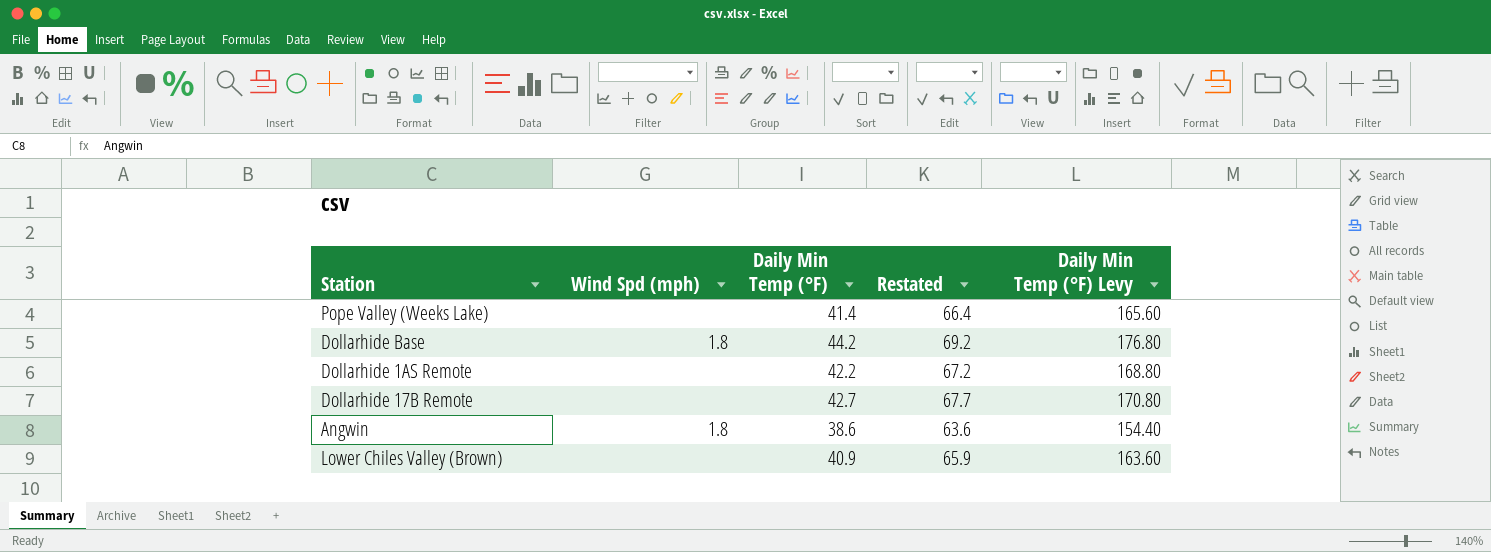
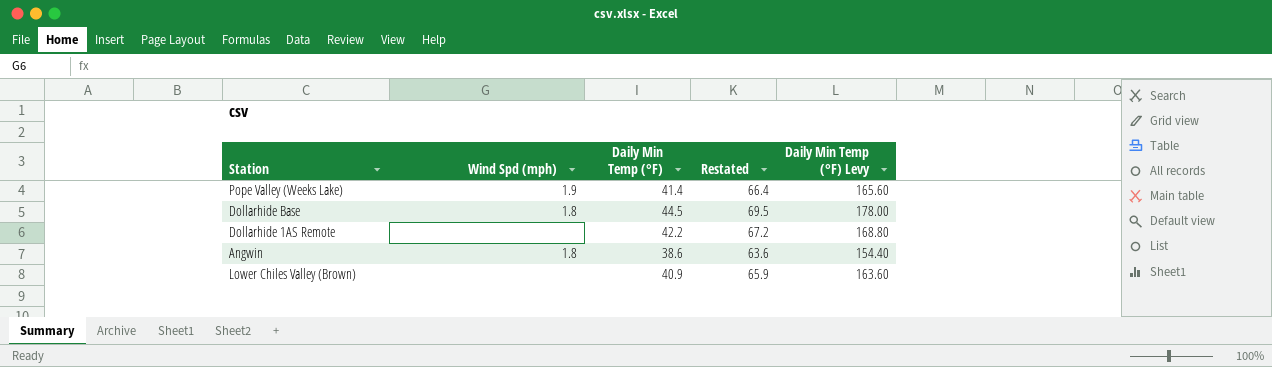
row Dollarhide 17B Remote: none | 42.7 | 67.7 | 170.80 -> none
Pope Valley (Weeks Lake) | Wind Spd (mph): none -> 1.9
Dollarhide Base | Daily Min Temp (°F): 44.2 -> 44.5
Dollarhide Base | Restated: 69.2 -> 69.5
Dollarhide Base | Daily Min Temp (°F) Levy: 176.80 -> 178.00

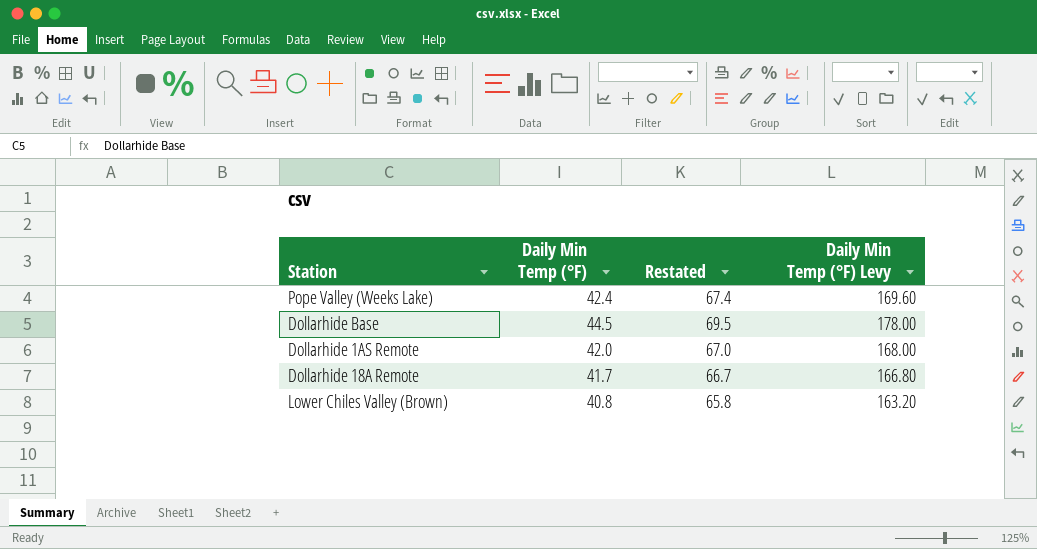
column Wind Spd (mph) | position: 2 -> none
row Angwin: 1.8 | 38.6 | 63.6 | 154.40 -> none
Pope Valley (Weeks Lake) | Daily Min Temp (°F): 41.4 -> 42.4
Pope Valley (Weeks Lake) | Restated: 66.4 -> 67.4
Pope Valley (Weeks Lake) | Daily Min Temp (°F) Levy: 165.60 -> 169.60
Dollarhide 1AS Remote | Daily Min Temp (°F): 42.2 -> 42.0
Dollarhide 1AS Remote | Restated: 67.2 -> 67.0
Dollarhide 1AS Remote | Daily Min Temp (°F) Levy: 168.80 -> 168.00
row Dollarhide 18A Remote: none -> 41.7 | 66.7 | 166.80
Lower Chiles Valley (Brown) | Daily Min Temp (°F): 40.9 -> 40.8
Lower Chiles Valley (Brown) | Restated: 65.9 -> 65.8
Lower Chiles Valley (Brown) | Daily Min Temp (°F) Levy: 163.60 -> 163.20

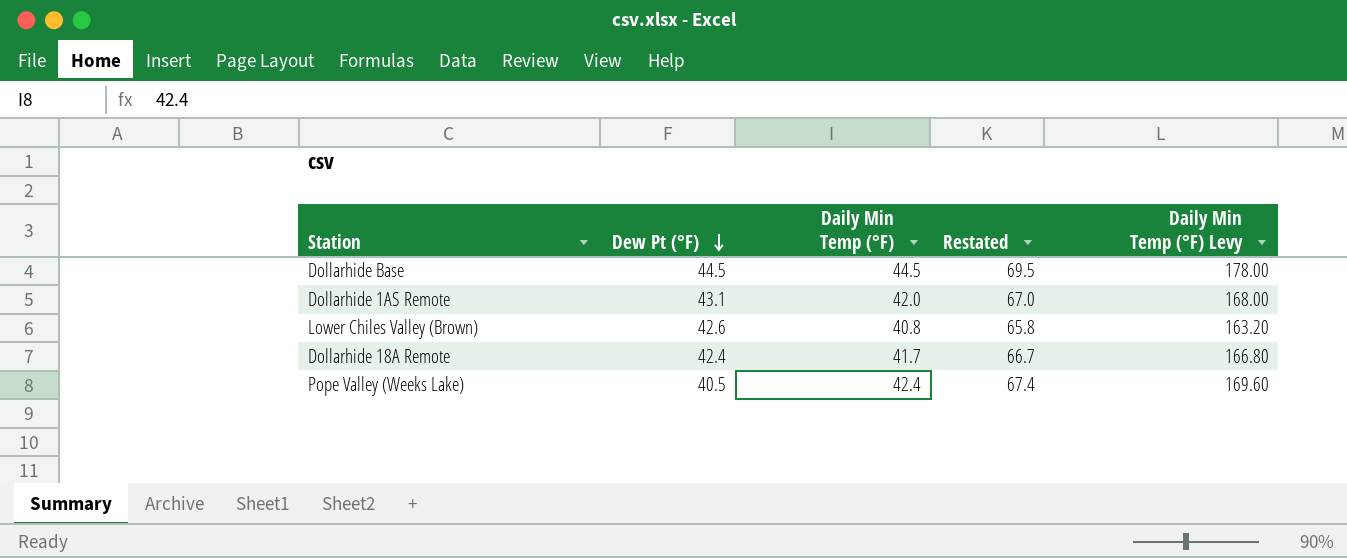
row order: none -> Dew Pt (°F) descending
column Dew Pt (°F) | position: none -> 2

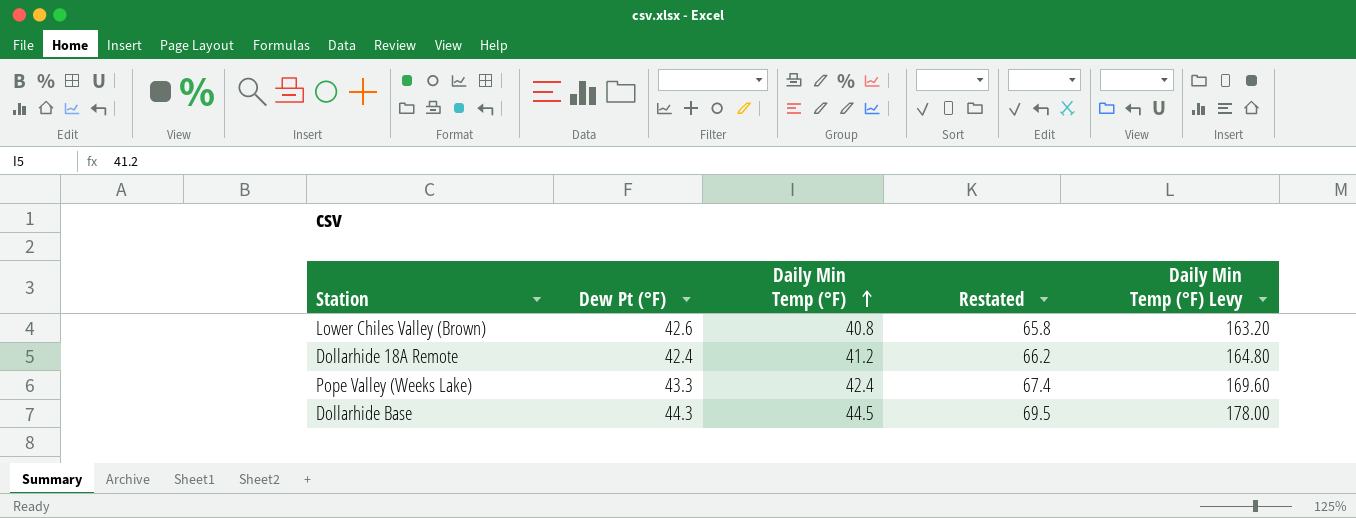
row order: Dew Pt (°F) descending -> Daily Min Temp (°F) ascending
row Dollarhide 1AS Remote: 43.1 | 42.0 | 67.0 | 168.00 -> none
Dollarhide 18A Remote | Daily Min Temp (°F): 41.7 -> 41.2
Dollarhide 18A Remote | Restated: 66.7 -> 66.2
Dollarhide 18A Remote | Daily Min Temp (°F) Levy: 166.80 -> 164.80
Pope Valley (Weeks Lake) | Dew Pt (°F): 40.5 -> 43.3
Dollarhide Base | Dew Pt (°F): 44.5 -> 44.3

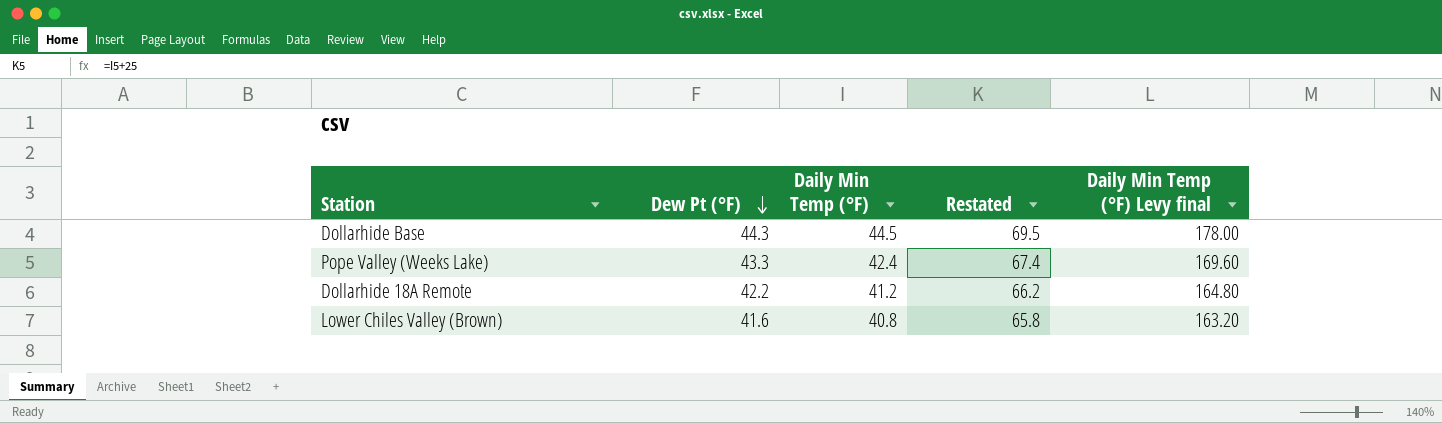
row order: Daily Min Temp (°F) ascending -> Dew Pt (°F) descending
column name: Daily Min Temp (°F) Levy -> Daily Min Temp (°F) Levy final
Dollarhide 18A Remote | Dew Pt (°F): 42.4 -> 42.2
Lower Chiles Valley (Brown) | Dew Pt (°F): 42.6 -> 41.6

